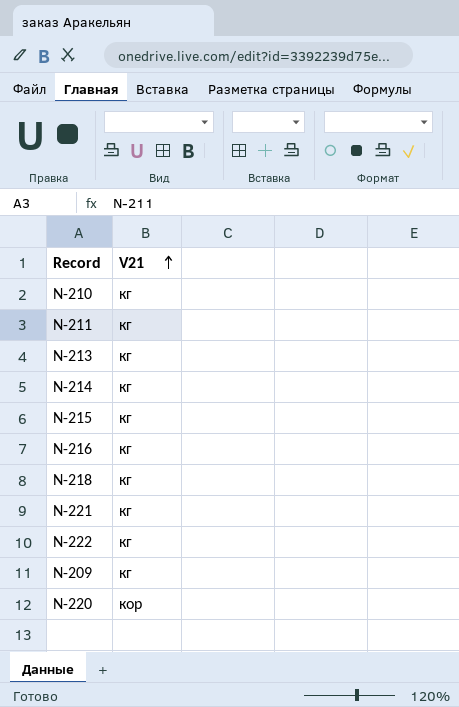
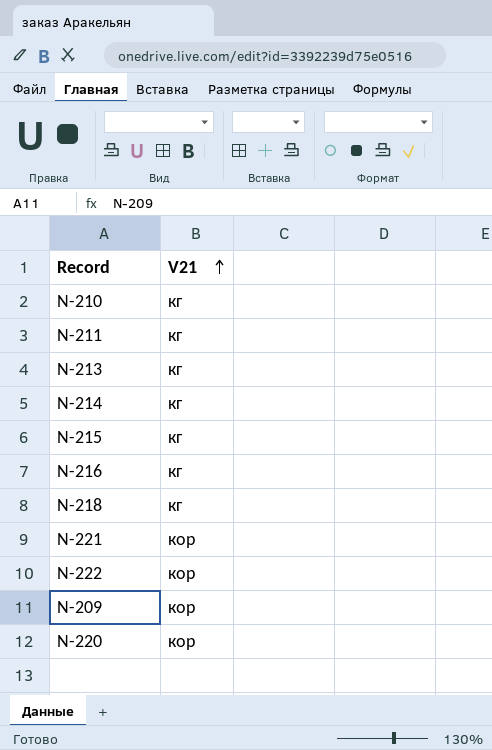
N-221 | V21: кг -> кор
N-222 | V21: кг -> кор
N-209 | V21: кг -> кор

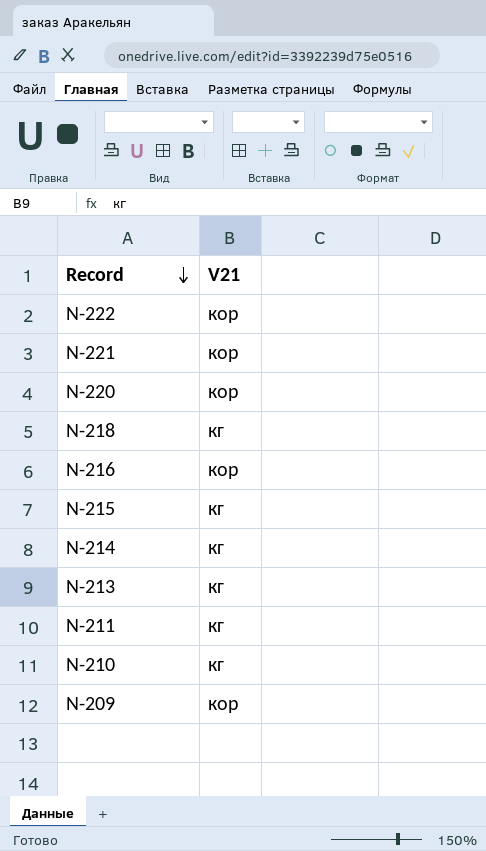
row order: V21 ascending -> Record descending
N-216 | V21: кг -> кор

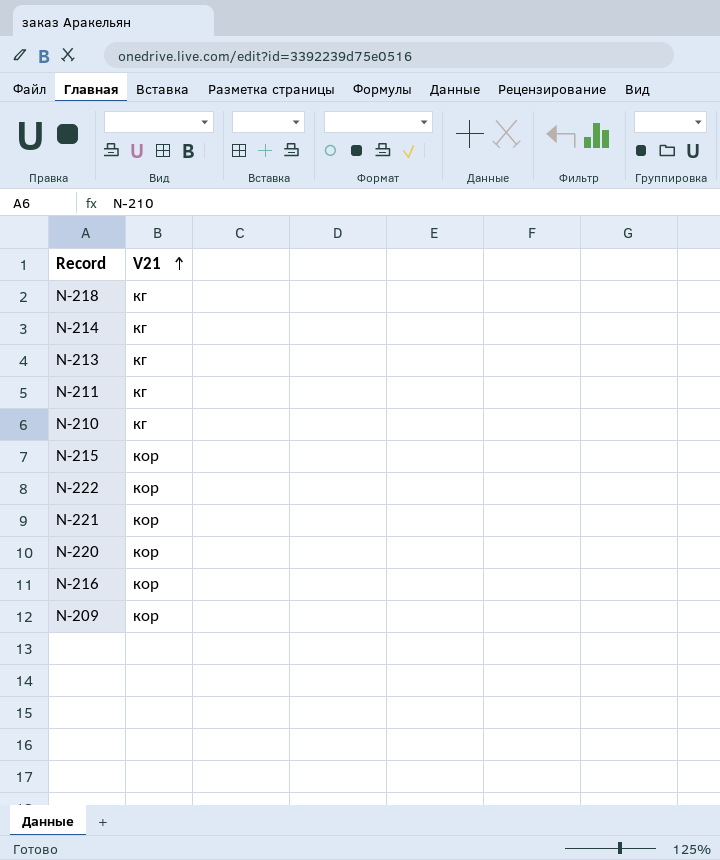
row order: Record descending -> V21 ascending
N-215 | V21: кг -> кор

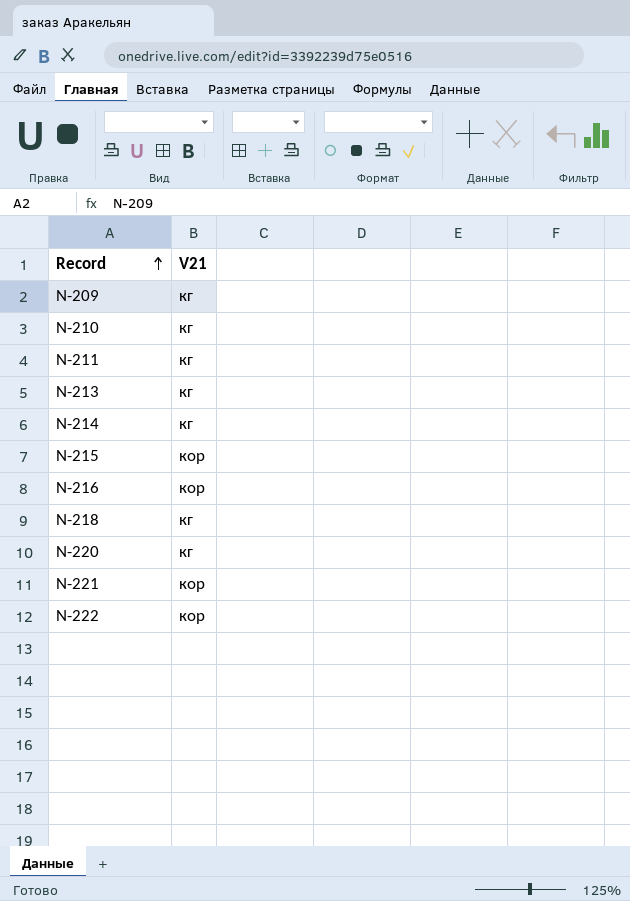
row order: V21 ascending -> Record ascending
N-209 | V21: кор -> кг
N-220 | V21: кор -> кг

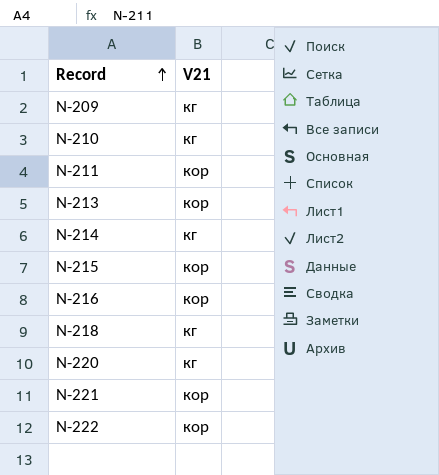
N-211 | V21: кг -> кор
N-213 | V21: кг -> кор

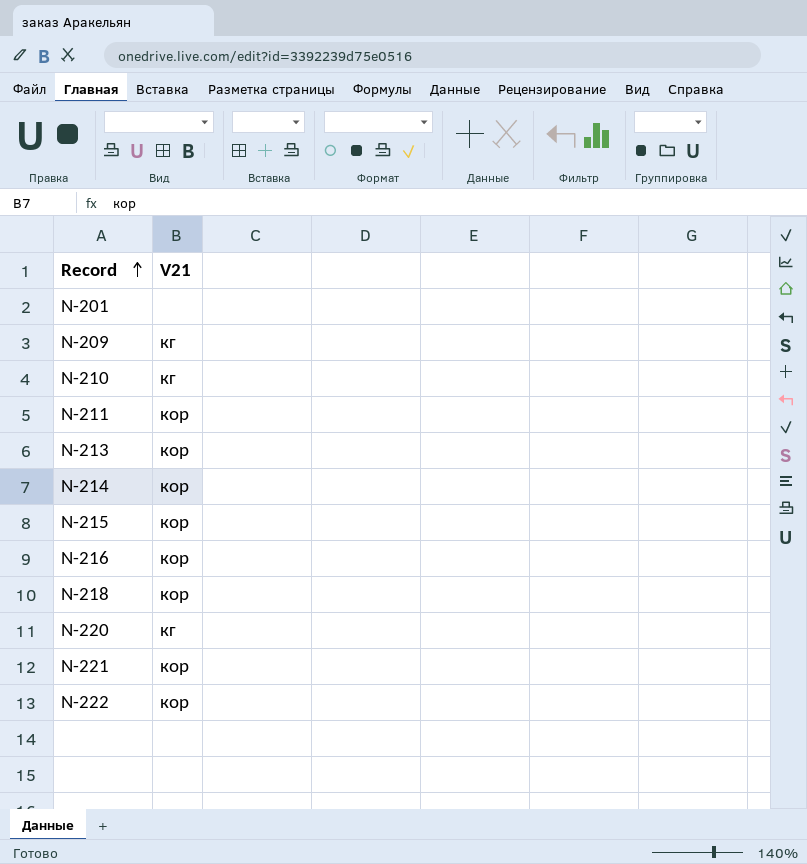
row N-201: none -> none
N-214 | V21: кг -> кор
N-218 | V21: кг -> кор

